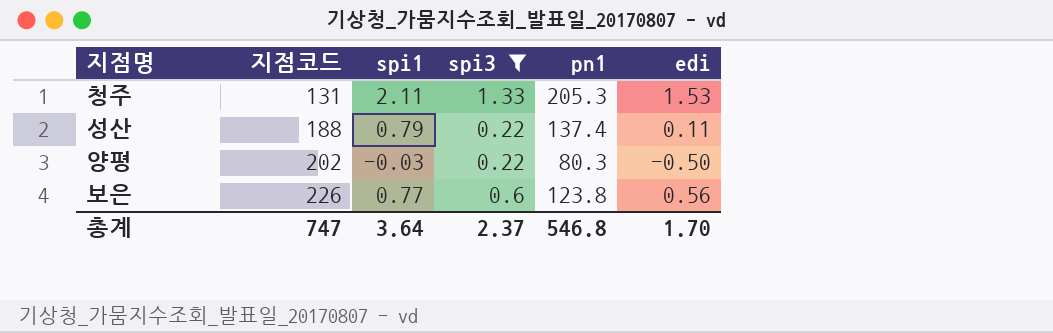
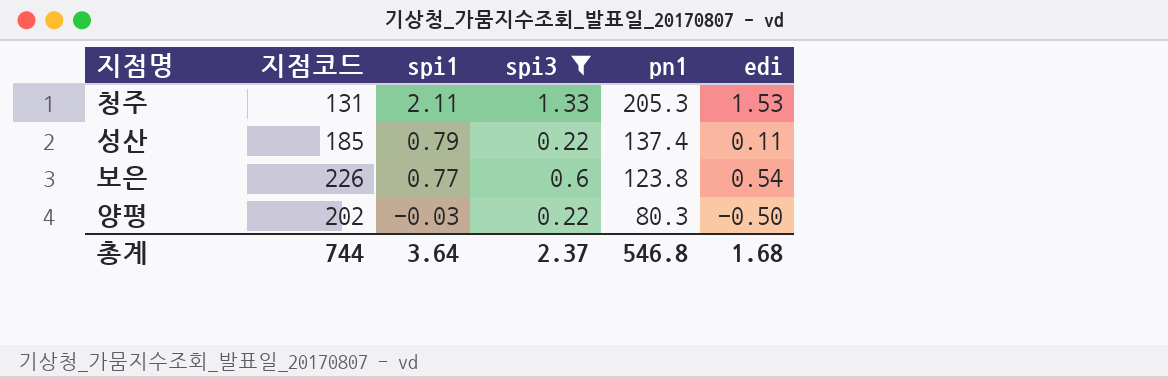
row order: 지점코드 ascending -> spi1 descending
성산 | 지점코드: 188 -> 185
보은 | edi: 0.56 -> 0.54
총계 | 지점코드: 747 -> 744
총계 | edi: 1.70 -> 1.68

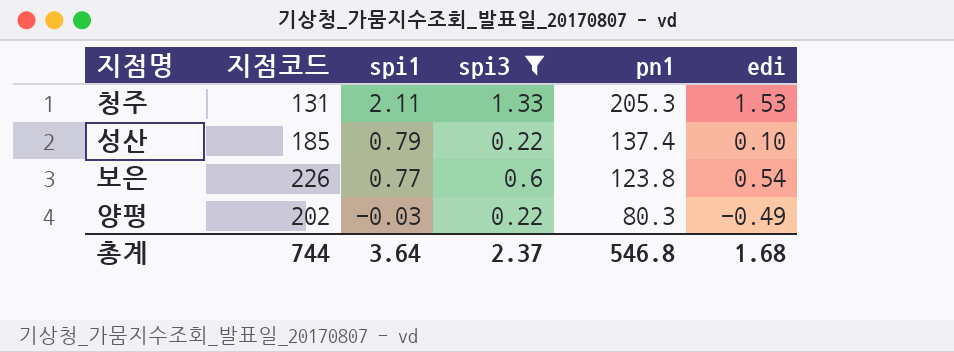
성산 | edi: 0.11 -> 0.10
양평 | edi: -0.50 -> -0.49

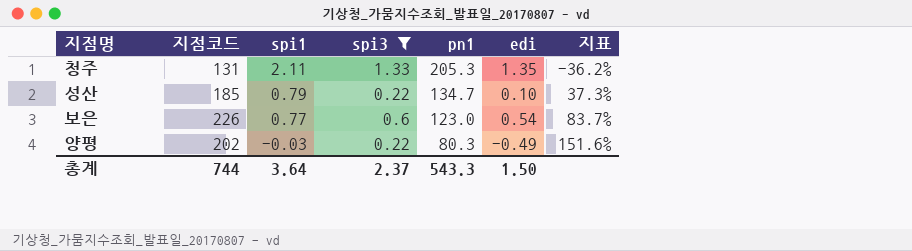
column 지표 | formula: none -> ([지점코드] - [pn1]) / [pn1]
청주 | edi: 1.53 -> 1.35
성산 | pn1: 137.4 -> 134.7
보은 | pn1: 123.8 -> 123.0
총계 | pn1: 546.8 -> 543.3
총계 | edi: 1.68 -> 1.50

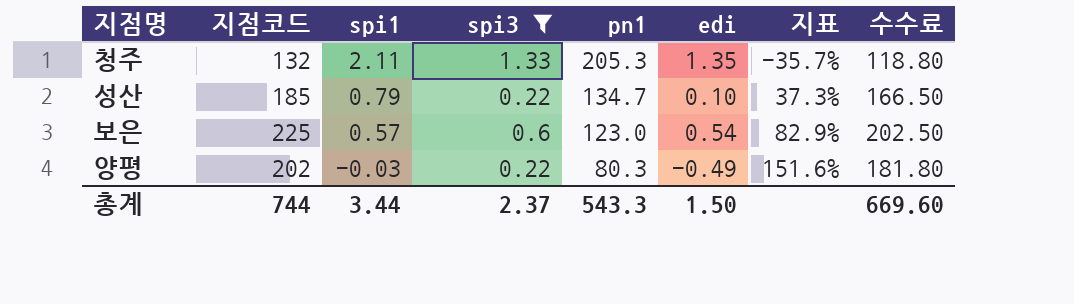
column 수수료 | formula: none -> [지점코드] * 0.9
청주 | 지점코드: 131 -> 132
청주 | 지표: -36.2% -> -35.7%
보은 | 지점코드: 226 -> 225
보은 | spi1: 0.77 -> 0.57
보은 | 지표: 83.7% -> 82.9%
총계 | spi1: 3.64 -> 3.44

